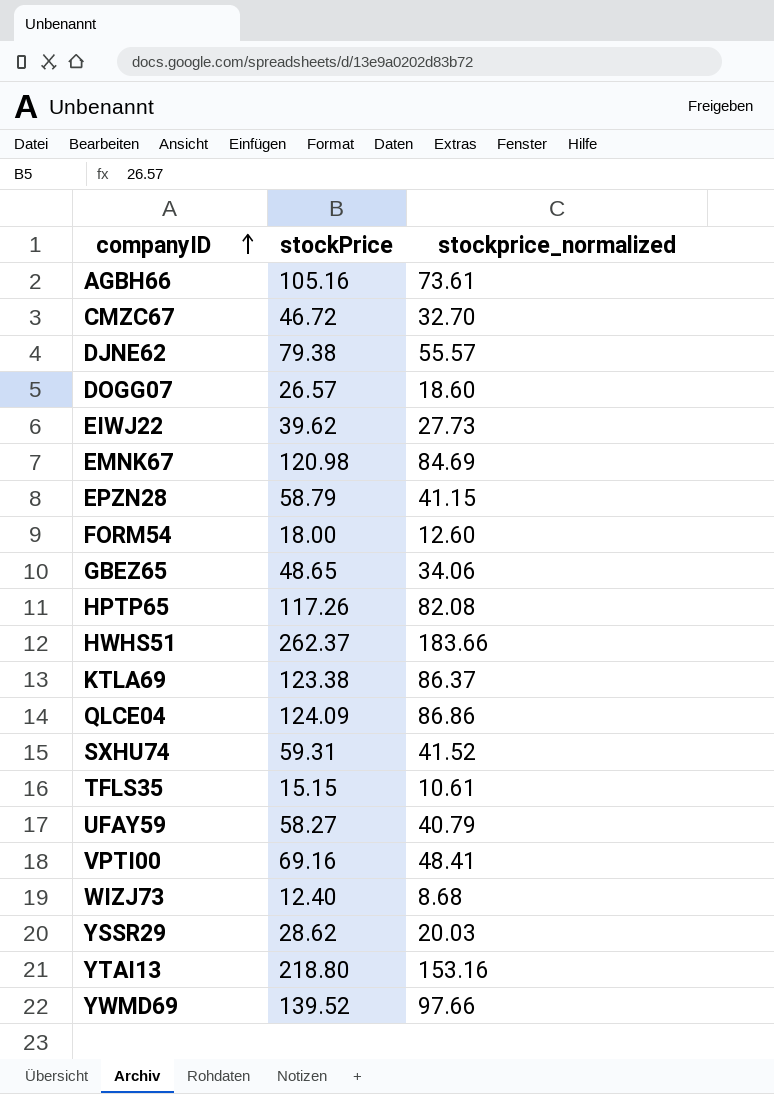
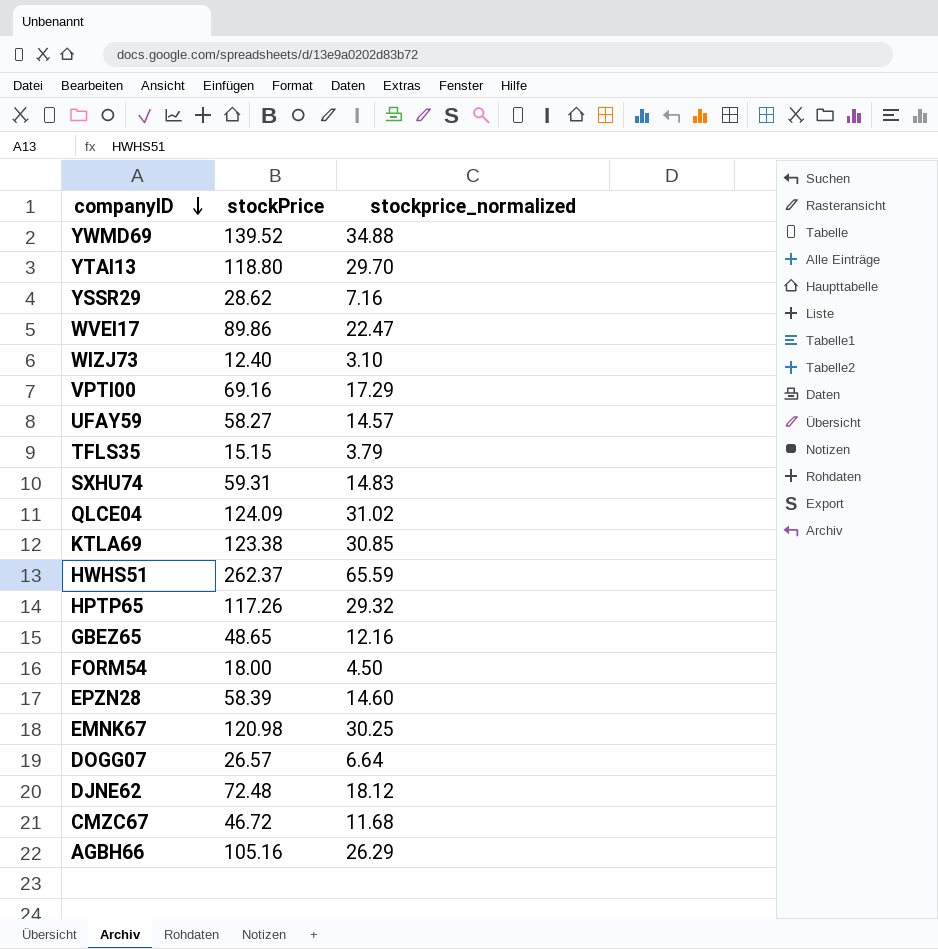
row order: companyID ascending -> companyID descending
column stockprice_normalized | formula: [stockPrice] * 0.7 -> [stockPrice] * 0.25
row EIWJ22: 39.62 | 27.73 -> none
YTAI13 | stockPrice: 218.80 -> 118.80
row WVEI17: none -> 89.86 | 22.47
EPZN28 | stockPrice: 58.79 -> 58.39
DJNE62 | stockPrice: 79.38 -> 72.48

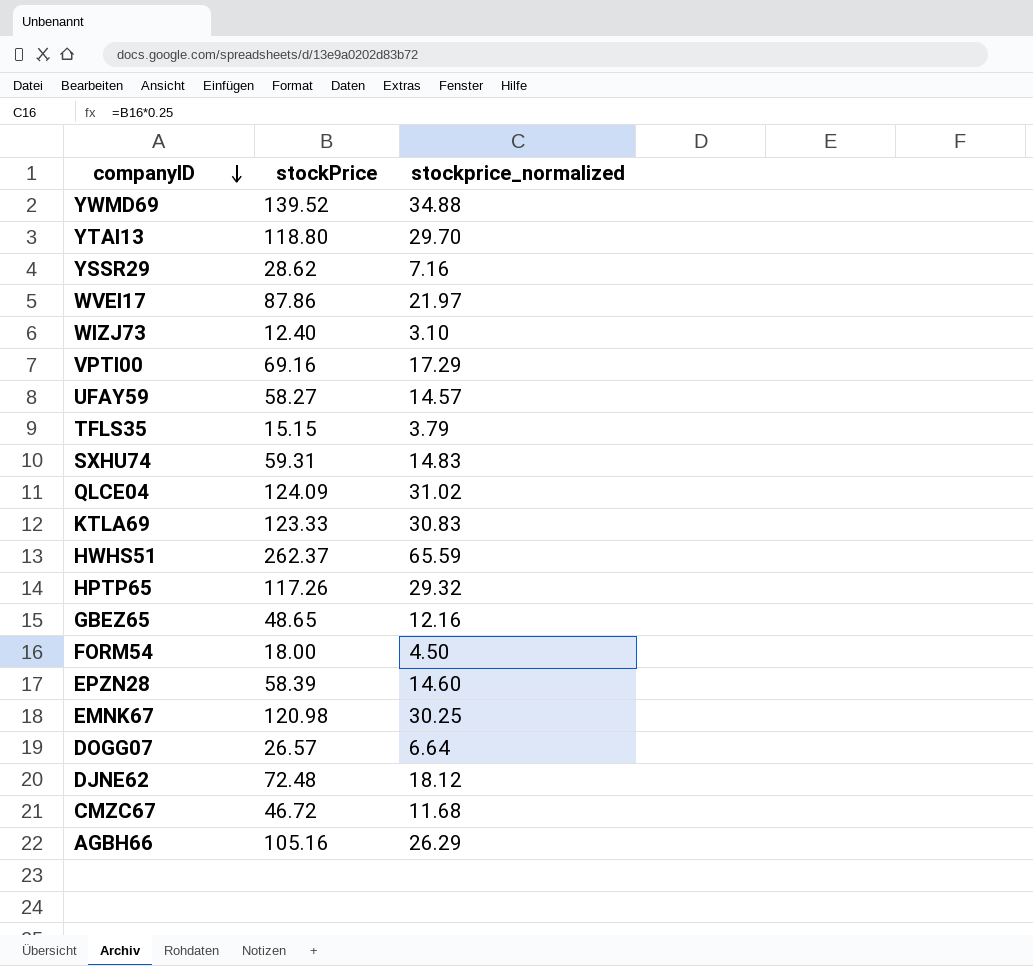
WVEI17 | stockPrice: 89.86 -> 87.86
WVEI17 | stockprice_normalized: 22.47 -> 21.97
KTLA69 | stockPrice: 123.38 -> 123.33
KTLA69 | stockprice_normalized: 30.85 -> 30.83

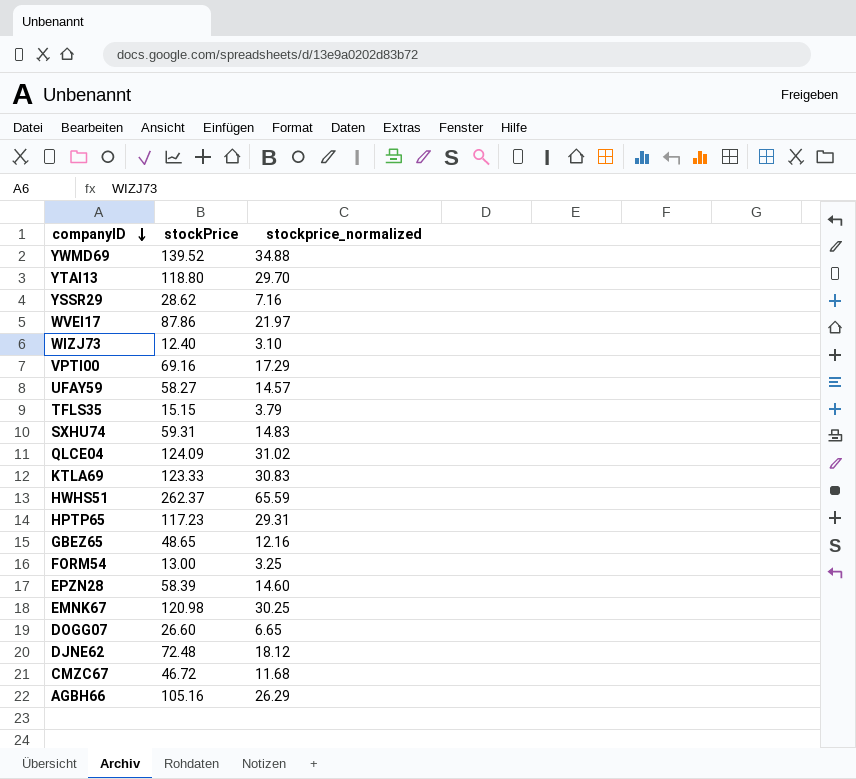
HPTP65 | stockPrice: 117.26 -> 117.23
HPTP65 | stockprice_normalized: 29.32 -> 29.31
FORM54 | stockPrice: 18.00 -> 13.00
FORM54 | stockprice_normalized: 4.50 -> 3.25
DOGG07 | stockPrice: 26.57 -> 26.60
DOGG07 | stockprice_normalized: 6.64 -> 6.65

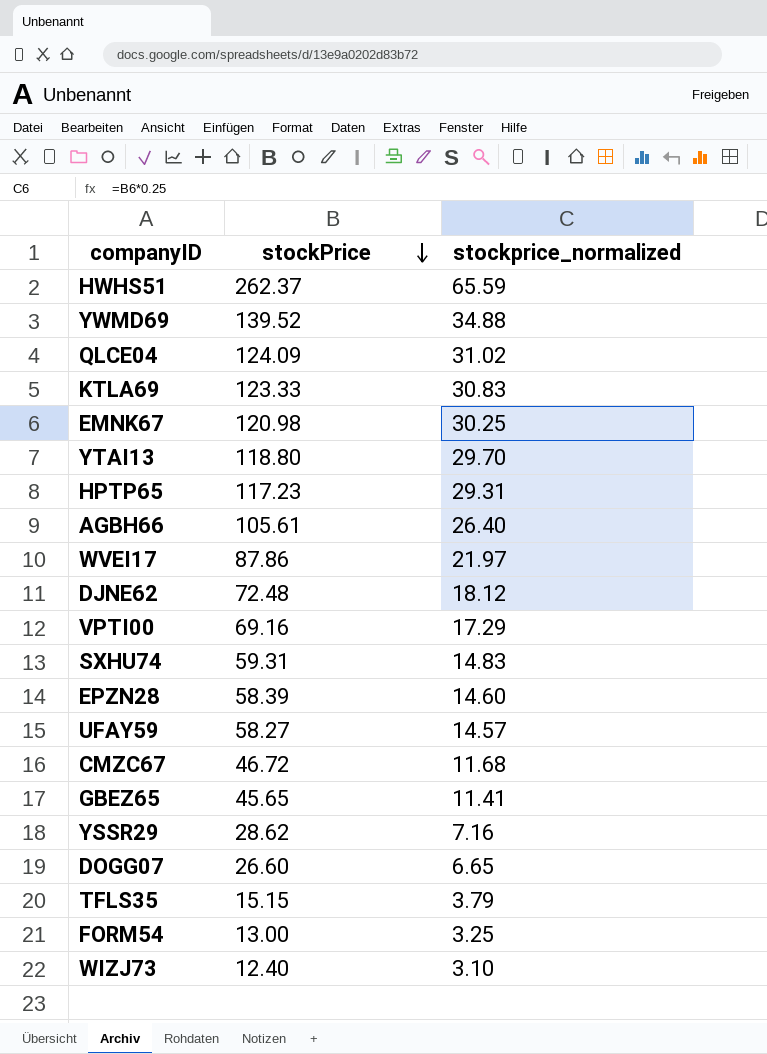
row order: companyID descending -> stockPrice descending
AGBH66 | stockPrice: 105.16 -> 105.61
AGBH66 | stockprice_normalized: 26.29 -> 26.40
GBEZ65 | stockPrice: 48.65 -> 45.65
GBEZ65 | stockprice_normalized: 12.16 -> 11.41

